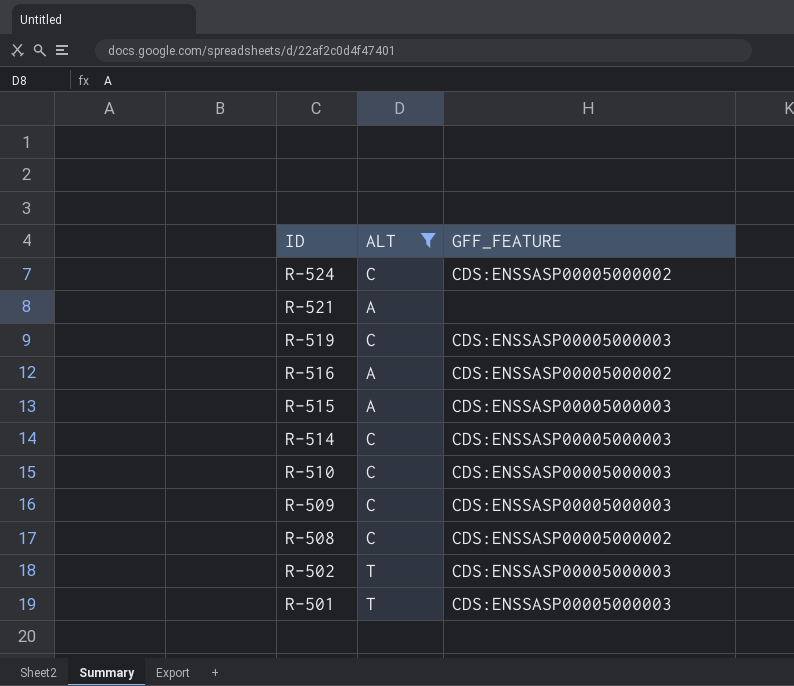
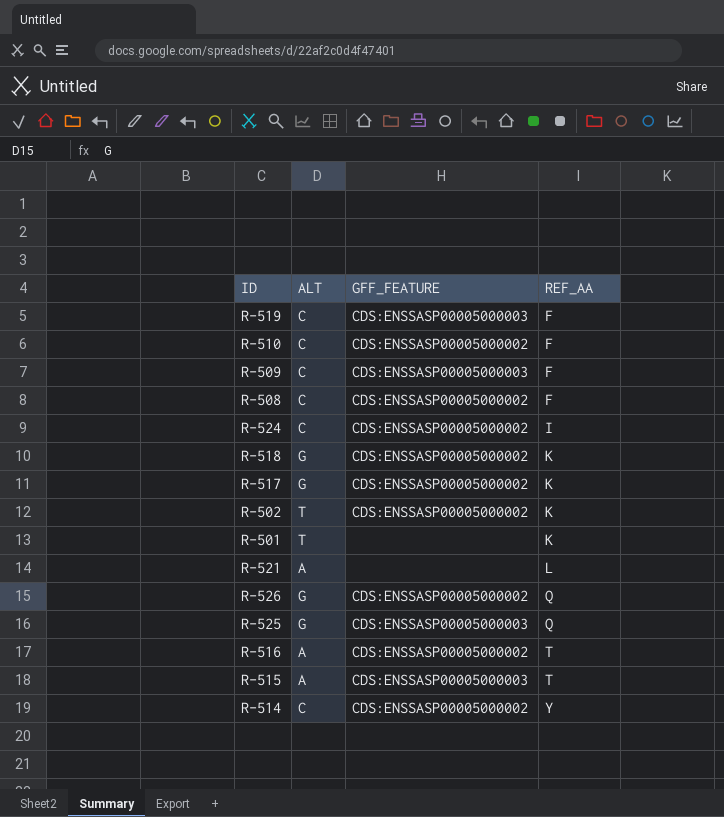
filter: ALT != G -> none
row order: ID descending -> REF_AA ascending
column REF_AA | position: none -> 4
R-510 | GFF_FEATURE: CDS:ENSSASP00005000003 -> CDS:ENSSASP00005000002
R-502 | GFF_FEATURE: CDS:ENSSASP00005000003 -> CDS:ENSSASP00005000002
R-501 | GFF_FEATURE: CDS:ENSSASP00005000003 -> none
R-514 | GFF_FEATURE: CDS:ENSSASP00005000003 -> CDS:ENSSASP00005000002

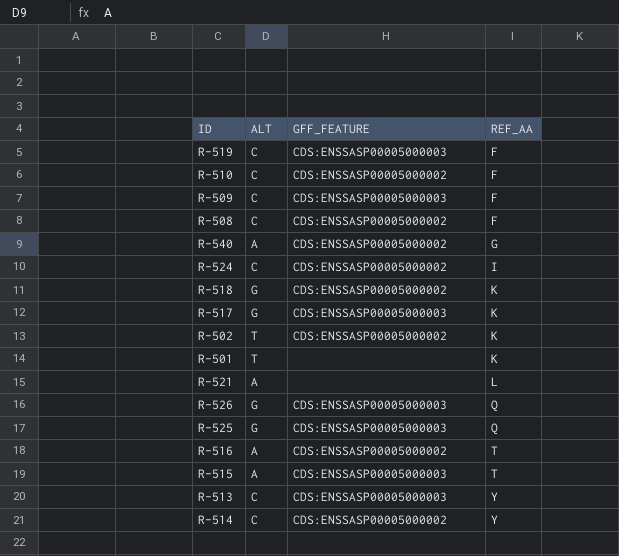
row R-540: none -> A | CDS:ENSSASP00005000002 | G
R-517 | GFF_FEATURE: CDS:ENSSASP00005000002 -> CDS:ENSSASP00005000003
R-526 | GFF_FEATURE: CDS:ENSSASP00005000002 -> CDS:ENSSASP00005000003
row R-513: none -> C | CDS:ENSSASP00005000003 | Y

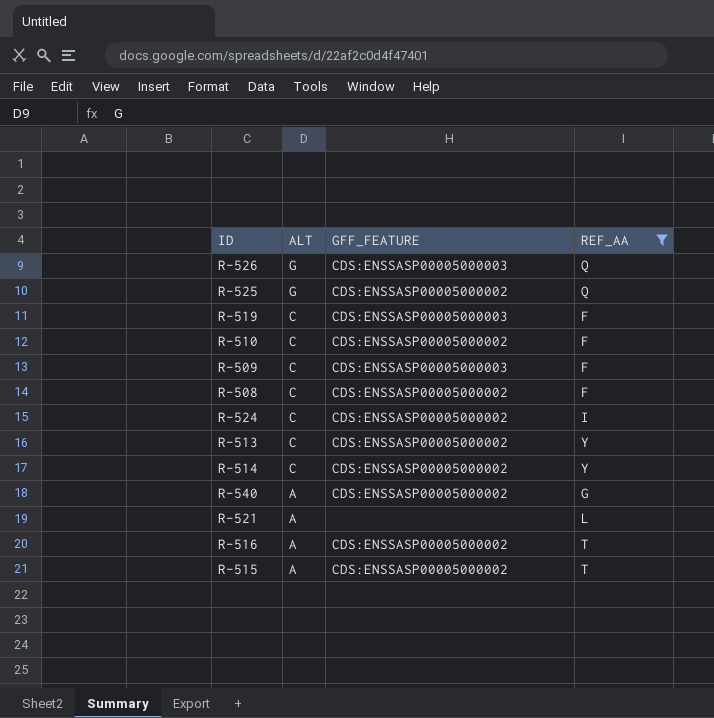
filter: none -> REF_AA != K
row order: REF_AA ascending -> ALT descending
R-525 | GFF_FEATURE: CDS:ENSSASP00005000003 -> CDS:ENSSASP00005000002
R-513 | GFF_FEATURE: CDS:ENSSASP00005000003 -> CDS:ENSSASP00005000002
R-515 | GFF_FEATURE: CDS:ENSSASP00005000003 -> CDS:ENSSASP00005000002

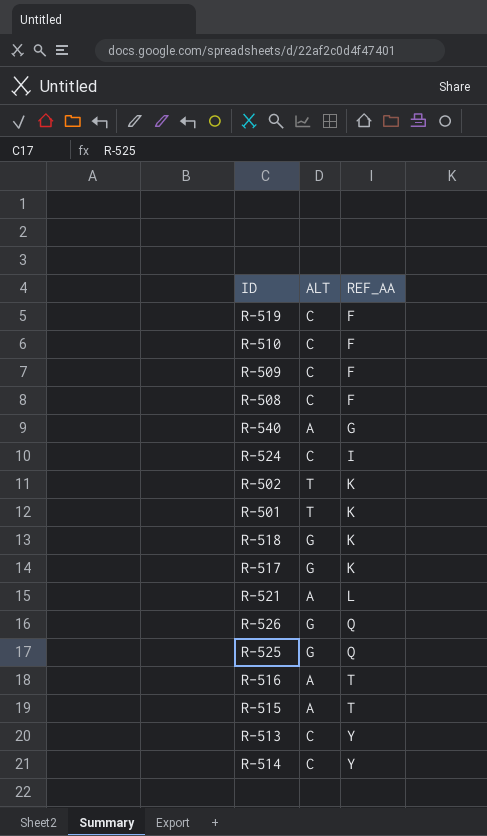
filter: REF_AA != K -> none
row order: ALT descending -> REF_AA ascending
column GFF_FEATURE | position: 3 -> none

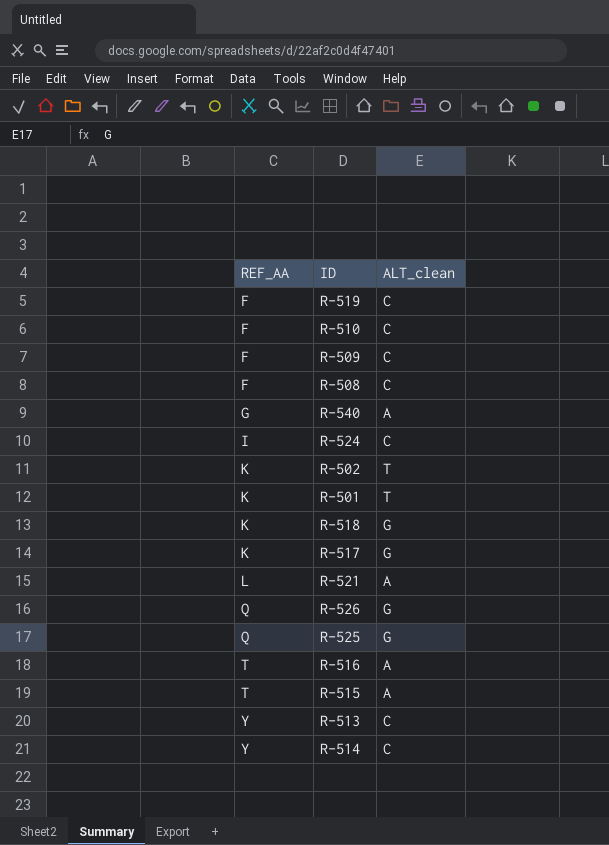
column REF_AA | position: 3 -> 1
column name: ALT -> ALT_clean

